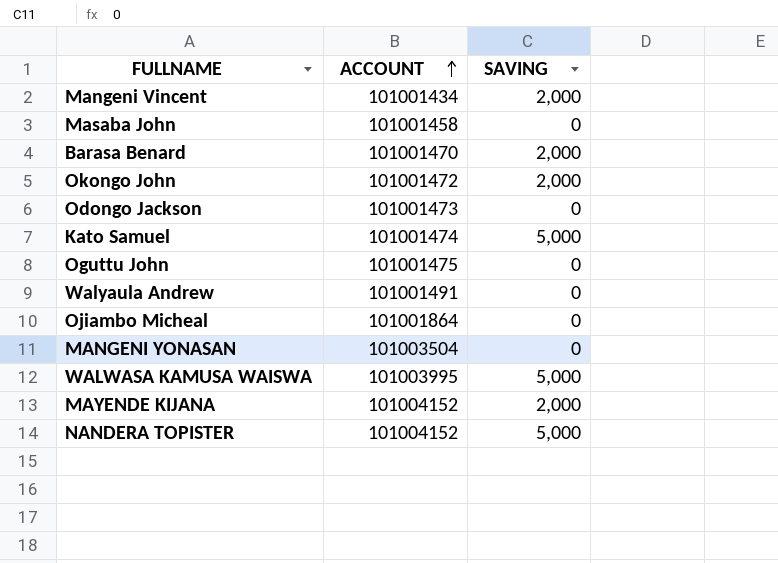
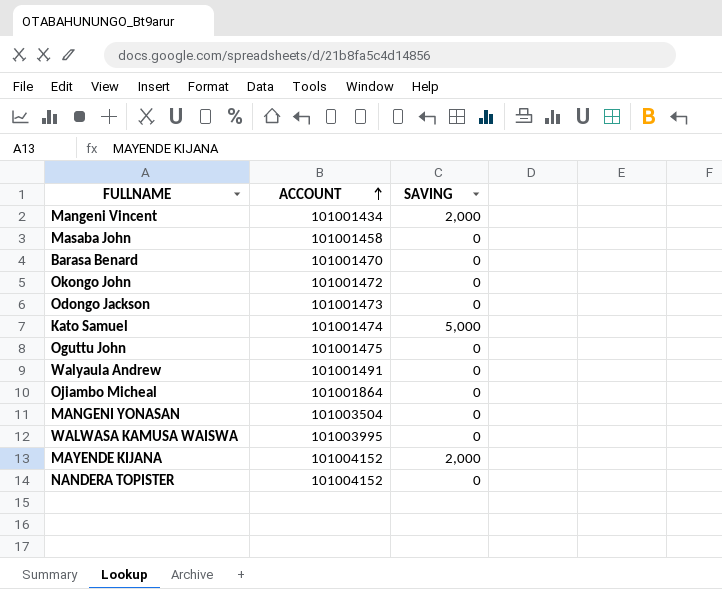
Barasa Benard | SAVING: 2,000 -> 0
Okongo John | SAVING: 2,000 -> 0
WALWASA KAMUSA WAISWA | SAVING: 5,000 -> 0
NANDERA TOPISTER | SAVING: 5,000 -> 0

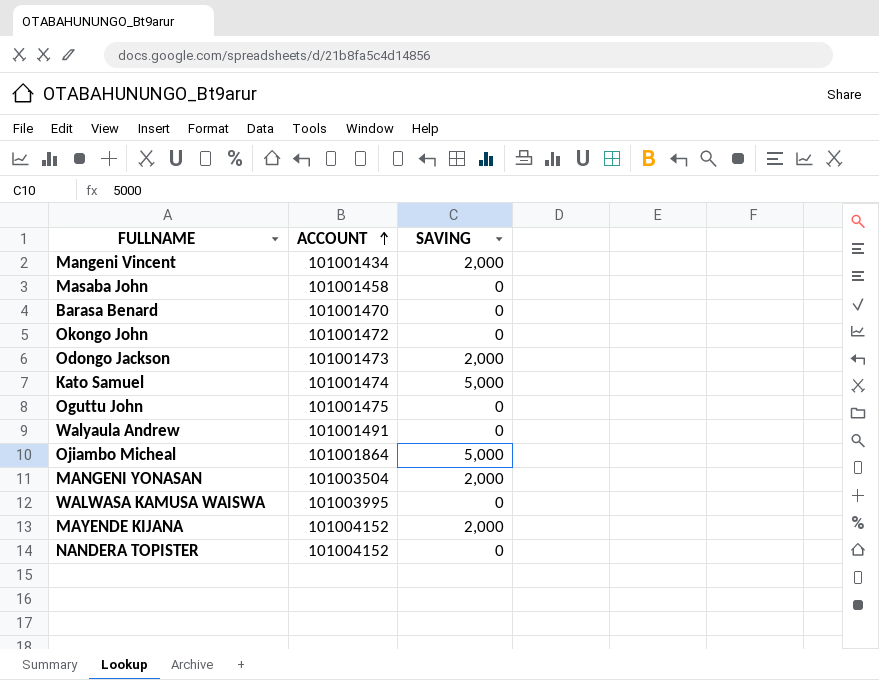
Odongo Jackson | SAVING: 0 -> 2,000
Ojiambo Micheal | SAVING: 0 -> 5,000
MANGENI YONASAN | SAVING: 0 -> 2,000

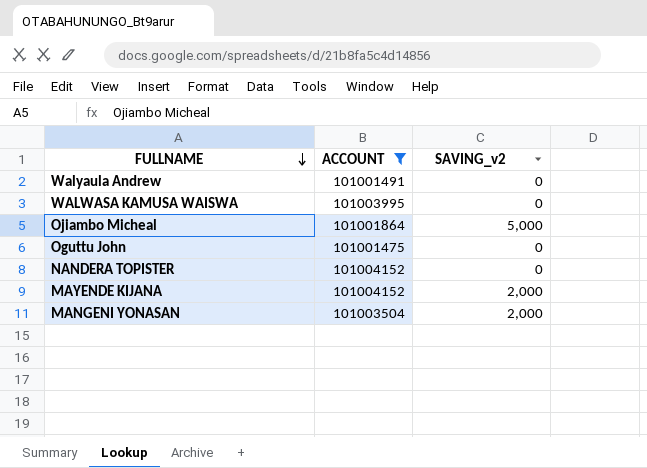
filter: none -> ACCOUNT >= 101001475
row order: ACCOUNT ascending -> FULLNAME descending
column name: SAVING -> SAVING_v2

